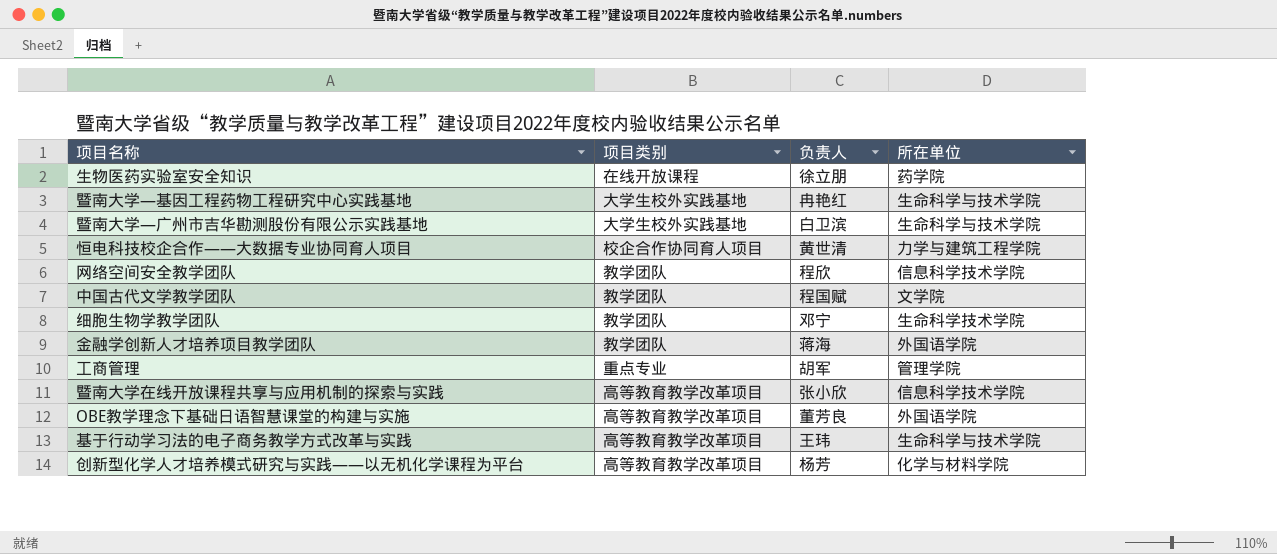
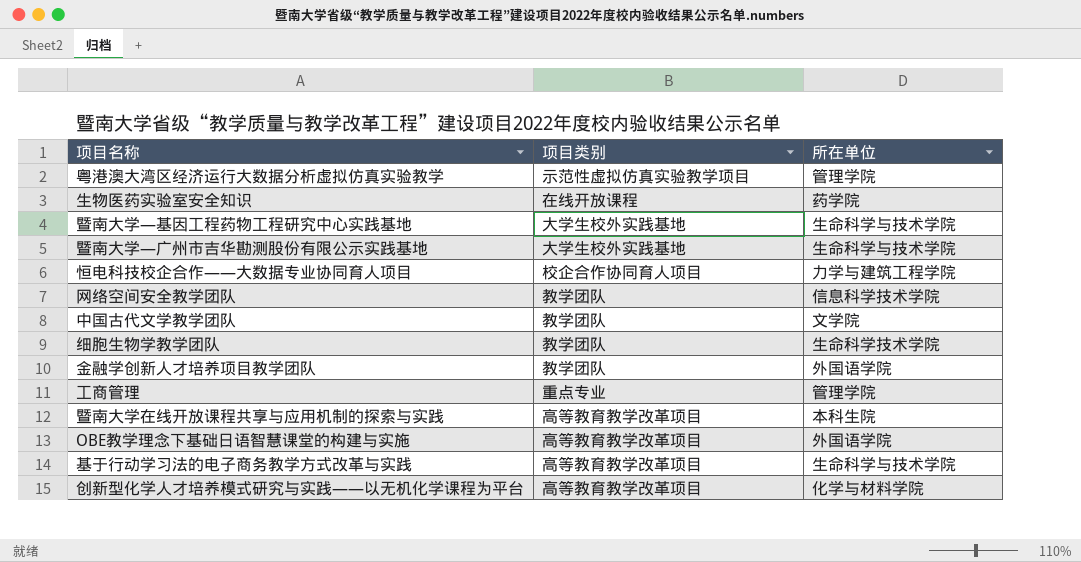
column 负责人 | position: 3 -> none
row 粤港澳大湾区经济运行大数据分析虚拟仿真实验教学: none -> 示范性虚拟仿真实验教学项目 | 管理学院
暨南大学在线开放课程共享与应用机制的探索与实践 | 所在单位: 信息科学技术学院 -> 本科生院

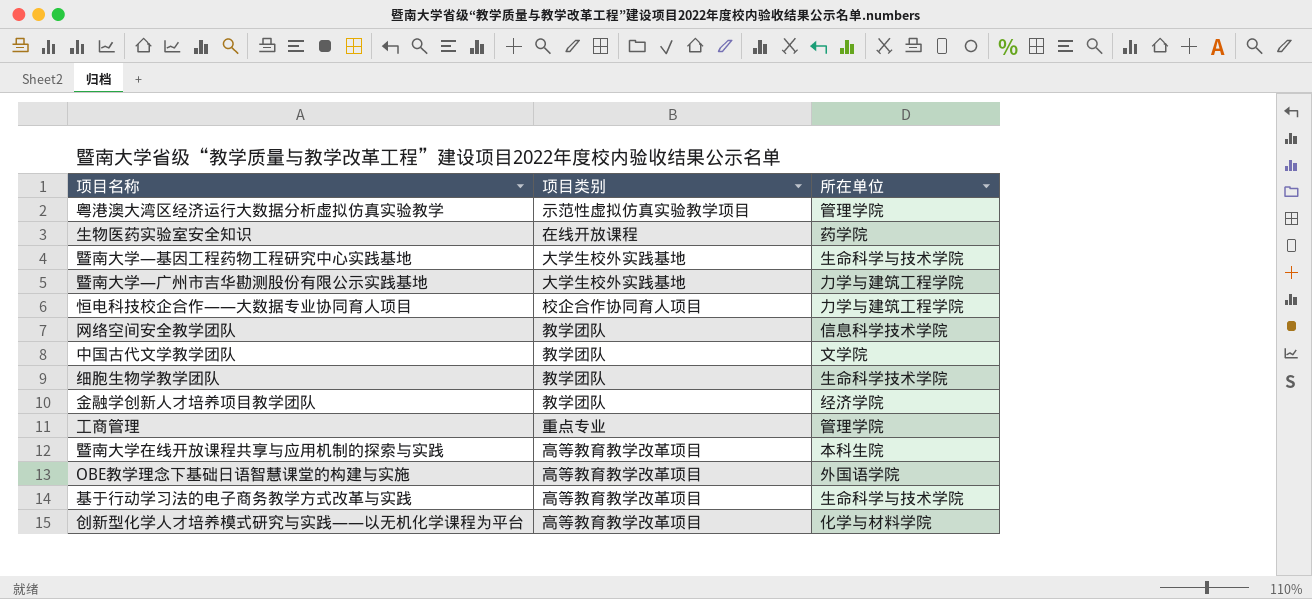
暨南大学—广州市吉华勘测股份有限公示实践基地 | 所在单位: 生命科学与技术学院 -> 力学与建筑工程学院
金融学创新人才培养项目教学团队 | 所在单位: 外国语学院 -> 经济学院

